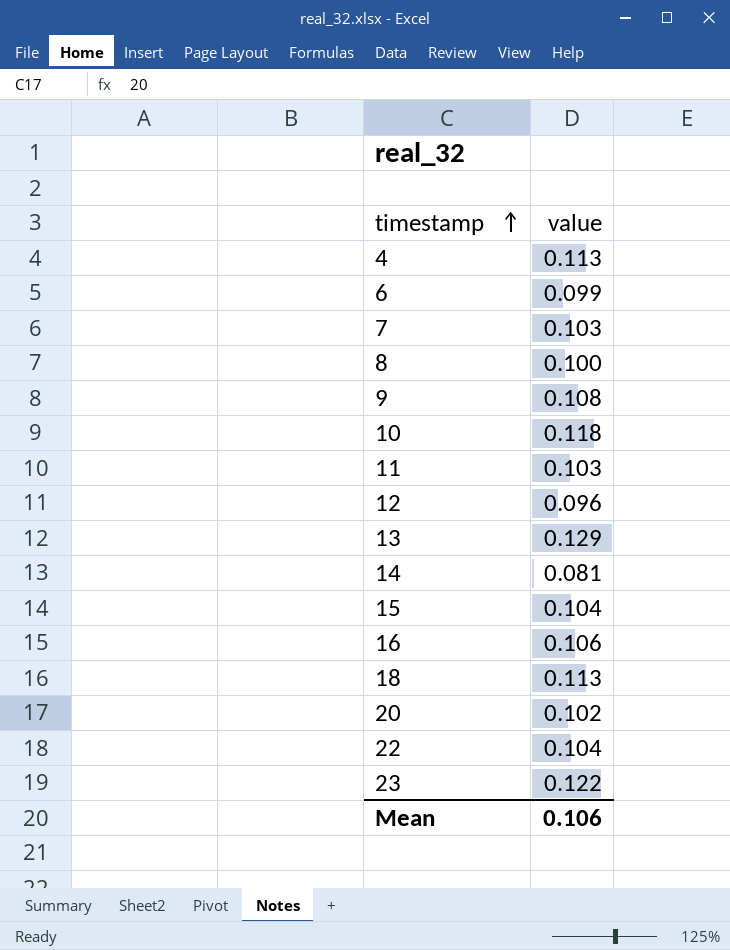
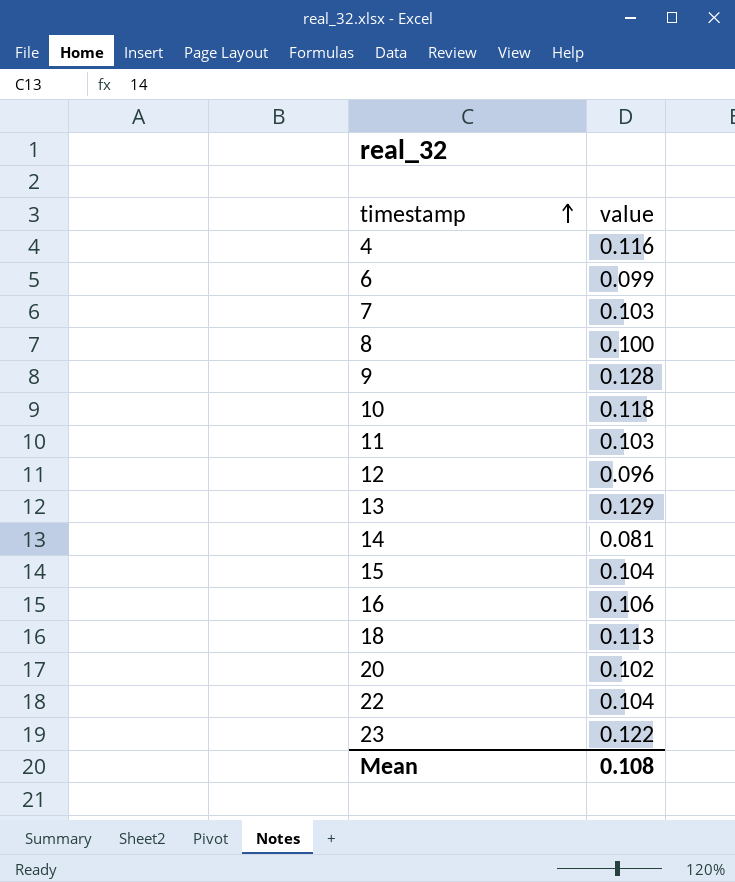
4 | value: 0.113 -> 0.116
9 | value: 0.108 -> 0.128
Mean | value: 0.106 -> 0.108

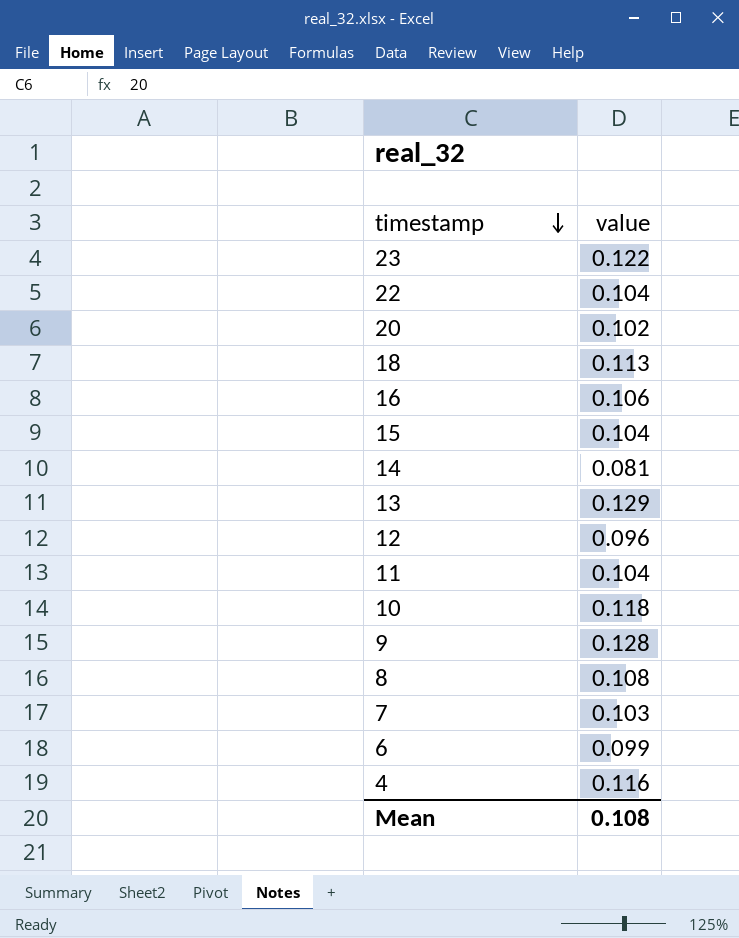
row order: timestamp ascending -> timestamp descending
11 | value: 0.103 -> 0.104
8 | value: 0.100 -> 0.108

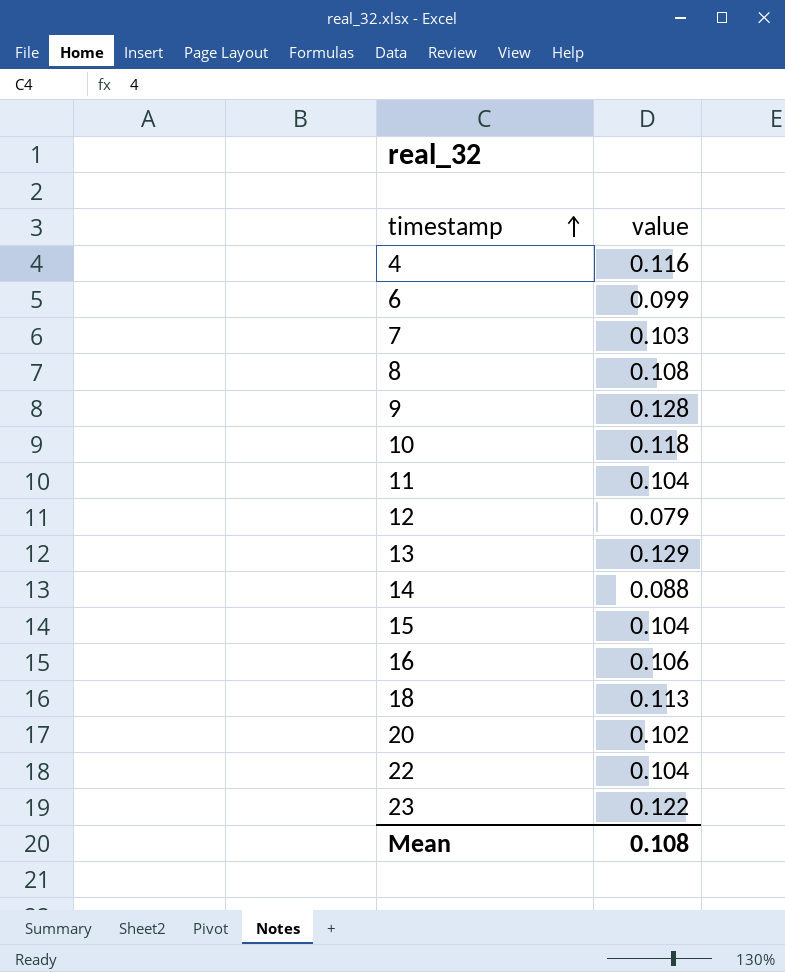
row order: timestamp descending -> timestamp ascending
12 | value: 0.096 -> 0.079
14 | value: 0.081 -> 0.088

